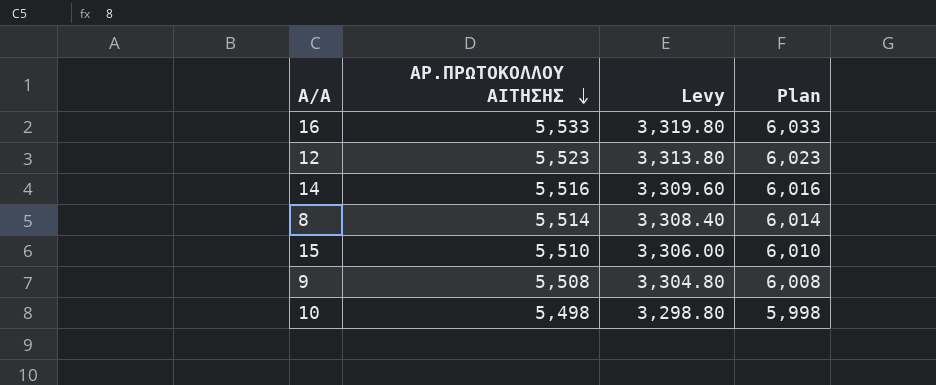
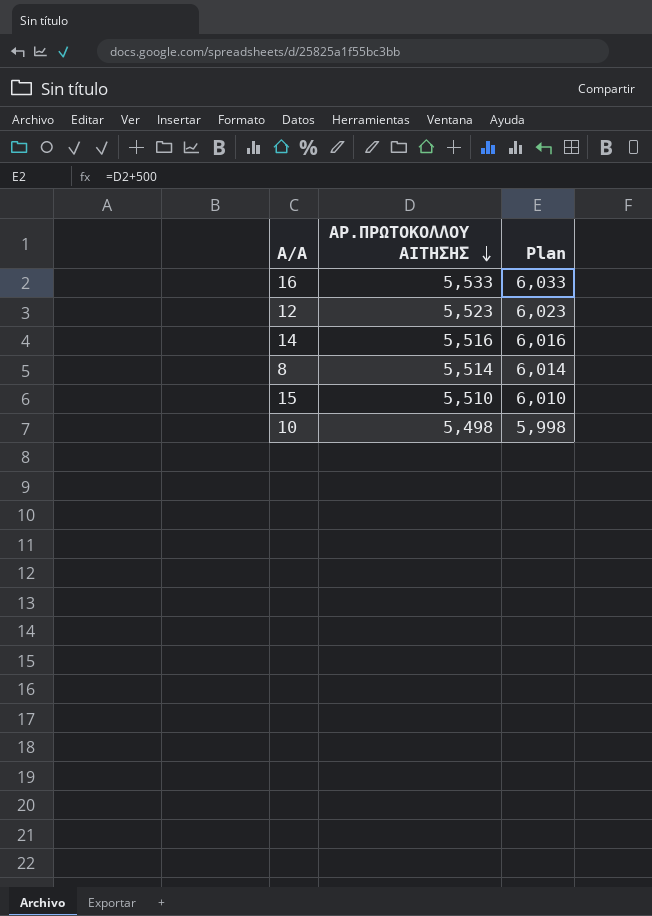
column Levy | formula: [ΑΡ.ΠΡΩΤΟΚΟΛΛΟΥ ΑΙΤΗΣΗΣ] * 0.6 -> none
row 9: 5,508 | 3,304.80 | 6,008 -> none

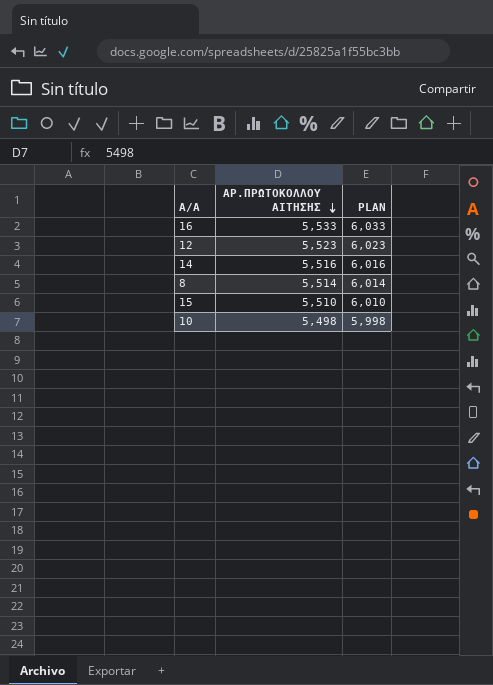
column name: Plan -> PLAN

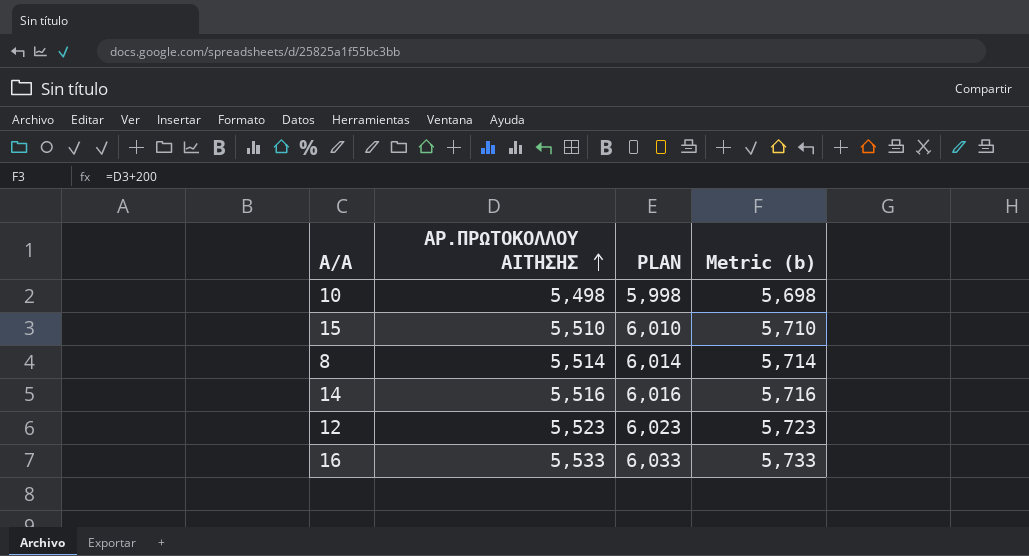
row order: ΑΡ.ΠΡΩΤΟΚΟΛΛΟΥ ΑΙΤΗΣΗΣ descending -> ΑΡ.ΠΡΩΤΟΚΟΛΛΟΥ ΑΙΤΗΣΗΣ ascending
column Metric (b) | formula: none -> [ΑΡ.ΠΡΩΤΟΚΟΛΛΟΥ ΑΙΤΗΣΗΣ] + 200

